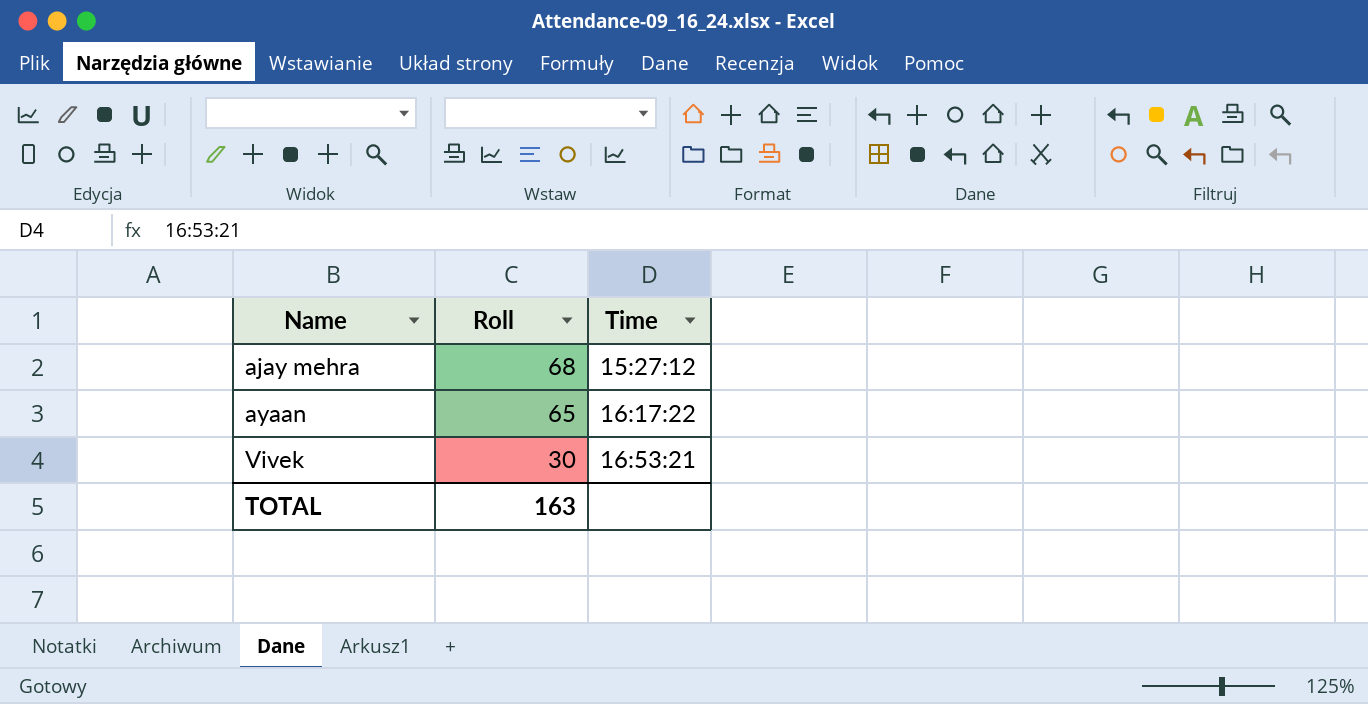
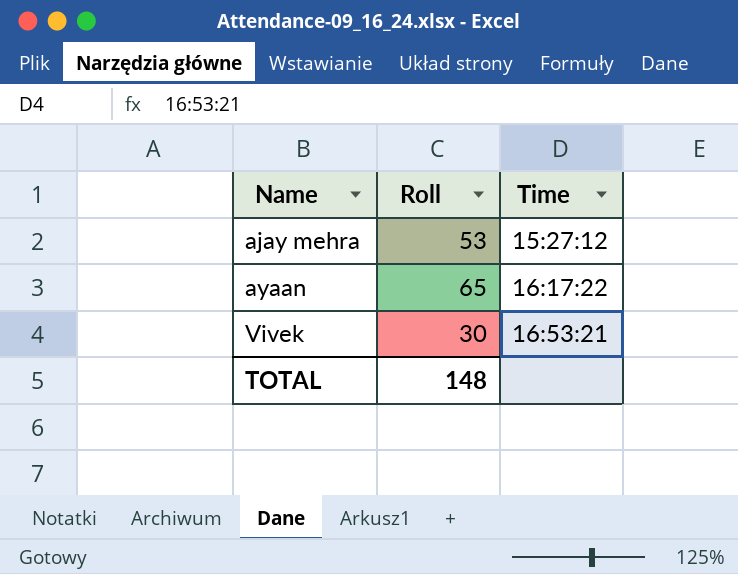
ajay mehra | Roll: 68 -> 53
TOTAL | Roll: 163 -> 148

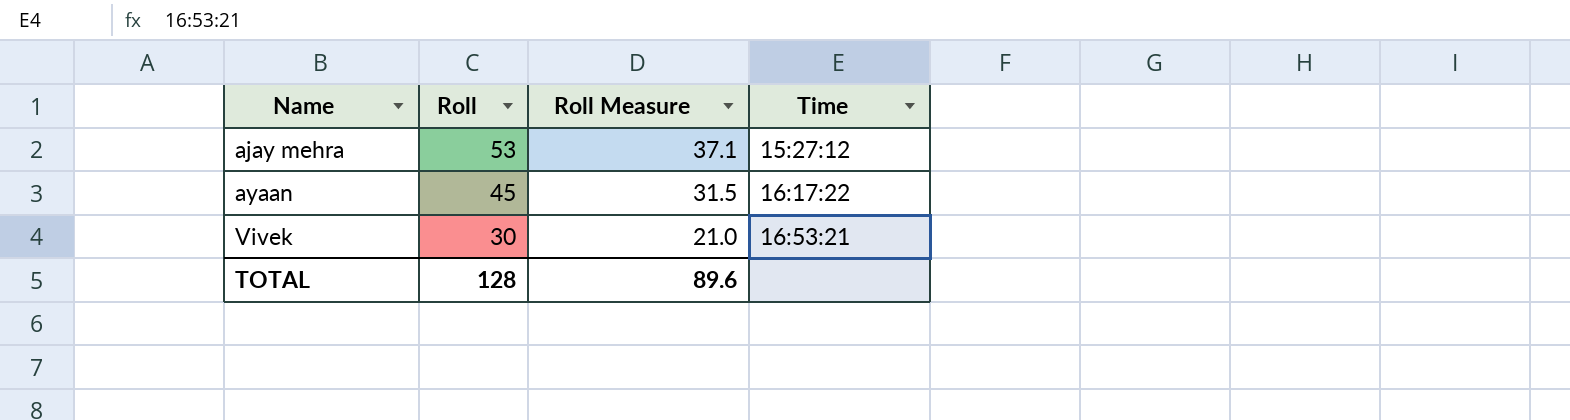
column Roll Measure | formula: none -> [Roll] * 0.7
ayaan | Roll: 65 -> 45
TOTAL | Roll: 148 -> 128

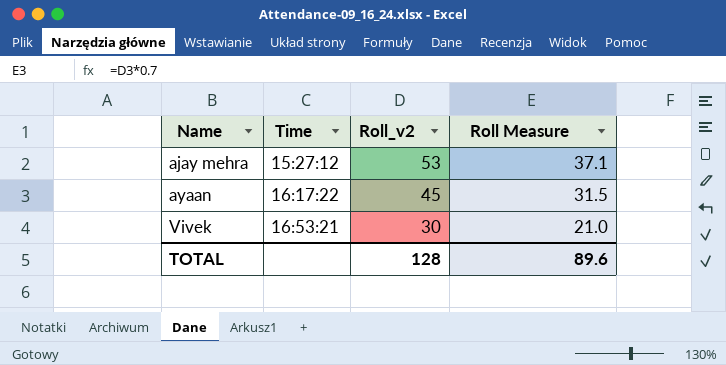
column Time | position: 4 -> 2
column name: Roll -> Roll_v2

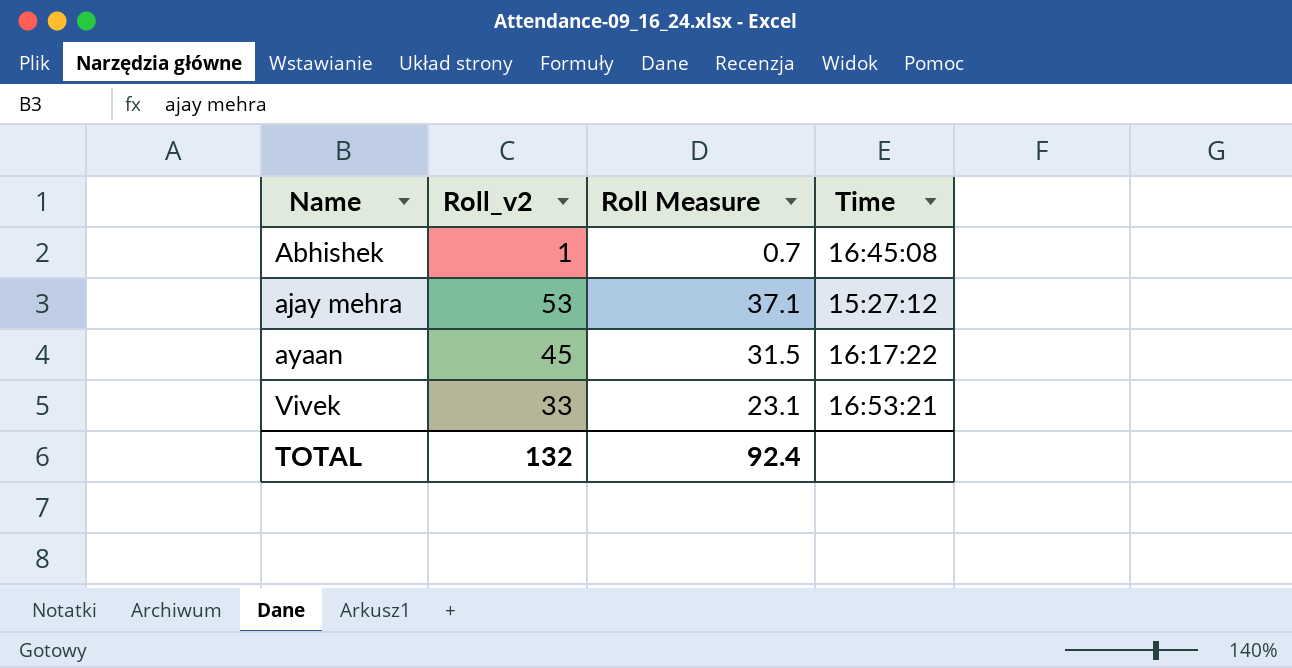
column Time | position: 2 -> 4
row Abhishek: none -> 1 | 0.7 | 16:45:08
Vivek | Roll_v2: 30 -> 33
Vivek | Roll Measure: 21.0 -> 23.1
TOTAL | Roll_v2: 128 -> 132
TOTAL | Roll Measure: 89.6 -> 92.4

